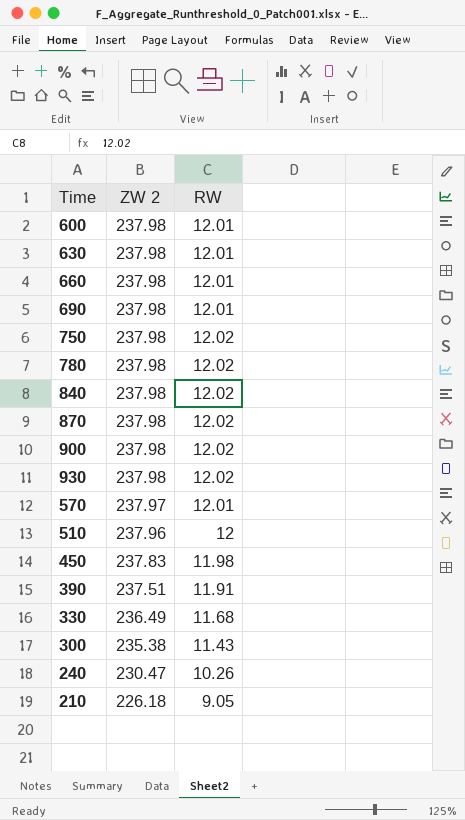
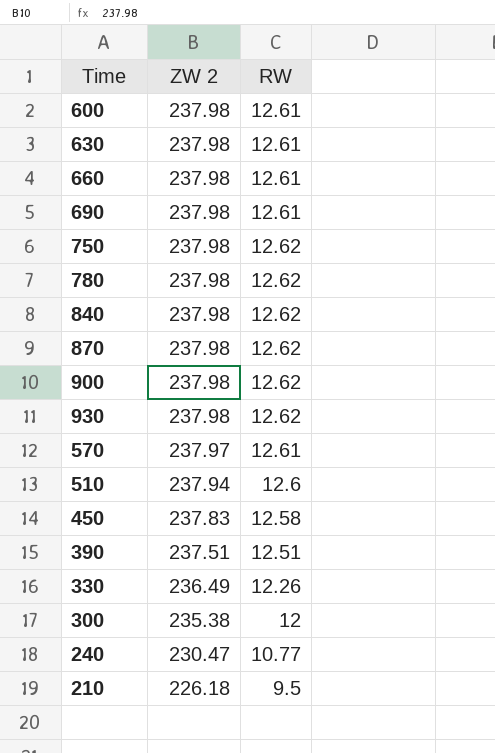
600 | RW: 12.01 -> 12.61
630 | RW: 12.01 -> 12.61
660 | RW: 12.01 -> 12.61
690 | RW: 12.01 -> 12.61
750 | RW: 12.02 -> 12.62
780 | RW: 12.02 -> 12.62
840 | RW: 12.02 -> 12.62
870 | RW: 12.02 -> 12.62
900 | RW: 12.02 -> 12.62
930 | RW: 12.02 -> 12.62
570 | RW: 12.01 -> 12.61
510 | ZW 2: 237.96 -> 237.94
510 | RW: 12 -> 12.6
450 | RW: 11.98 -> 12.58
390 | RW: 11.91 -> 12.51
330 | RW: 11.68 -> 12.26
300 | RW: 11.43 -> 12
240 | RW: 10.26 -> 10.77
210 | RW: 9.05 -> 9.5

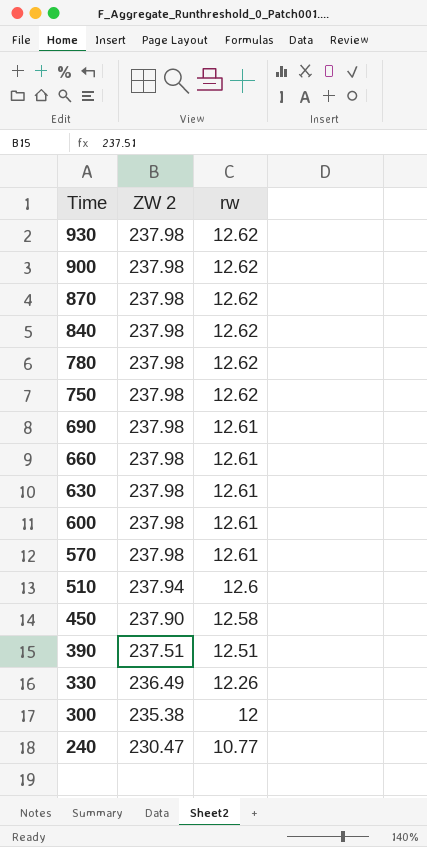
row order: ZW 2 descending -> Time descending
column name: RW -> rw
row 210: 226.18 | 9.5 -> none
570 | ZW 2: 237.97 -> 237.98
450 | ZW 2: 237.83 -> 237.90

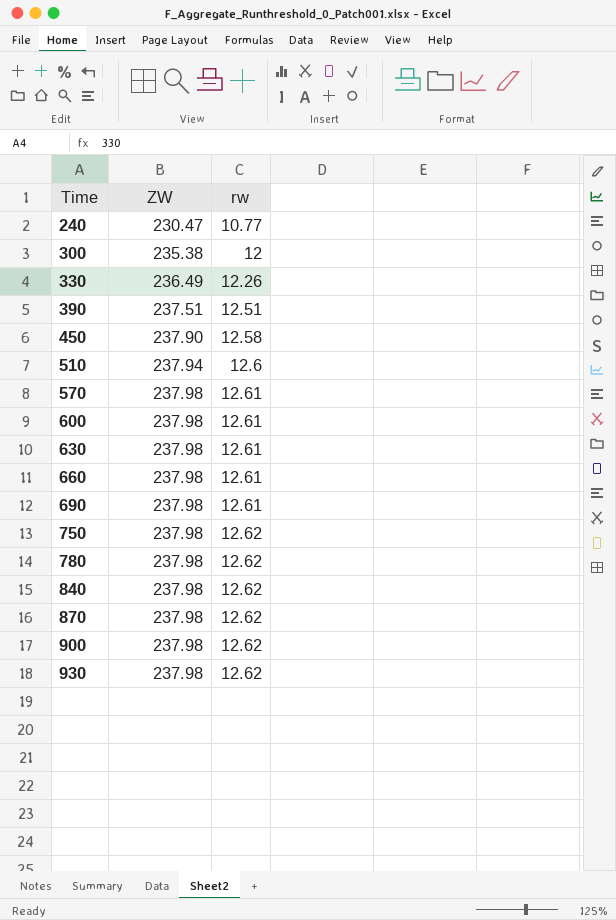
row order: Time descending -> Time ascending
column name: ZW 2 -> ZW

